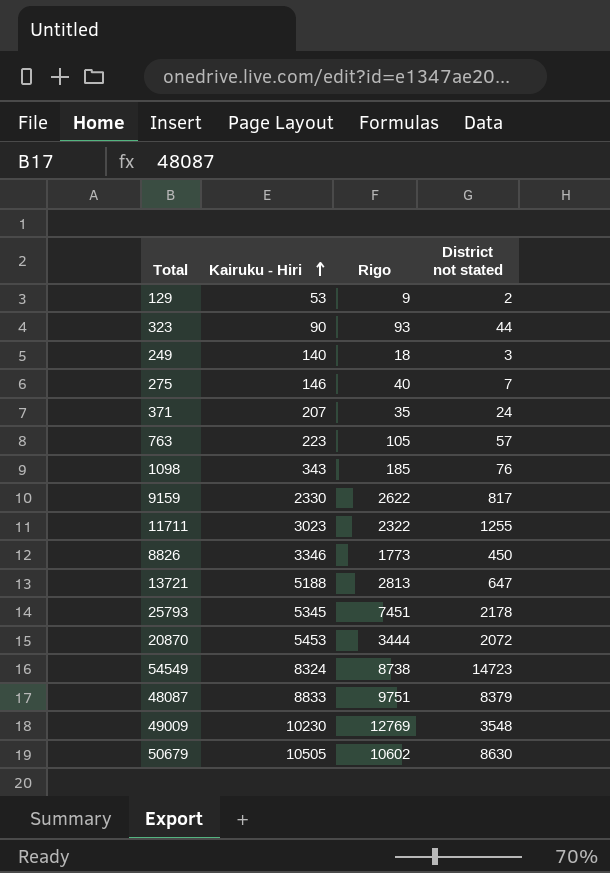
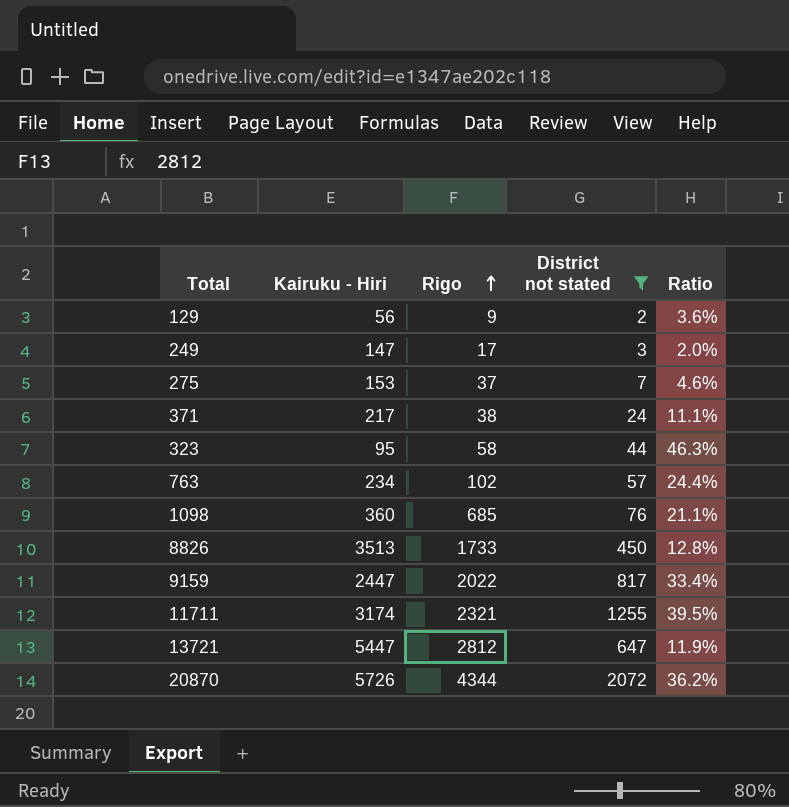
filter: none -> District not stated <= 2072
row order: Kairuku - Hiri ascending -> Rigo ascending
column Ratio | formula: none -> [District not stated] / [Kairuku - Hiri]
129 | Kairuku - Hiri: 53 -> 56
249 | Kairuku - Hiri: 140 -> 147
249 | Rigo: 18 -> 17
275 | Kairuku - Hiri: 146 -> 153
275 | Rigo: 40 -> 37
371 | Kairuku - Hiri: 207 -> 217
371 | Rigo: 35 -> 38
323 | Kairuku - Hiri: 90 -> 95
323 | Rigo: 93 -> 58
763 | Kairuku - Hiri: 223 -> 234
763 | Rigo: 105 -> 102
1098 | Kairuku - Hiri: 343 -> 360
1098 | Rigo: 185 -> 685
8826 | Kairuku - Hiri: 3346 -> 3513
8826 | Rigo: 1773 -> 1733
9159 | Kairuku - Hiri: 2330 -> 2447
9159 | Rigo: 2622 -> 2022
11711 | Kairuku - Hiri: 3023 -> 3174
11711 | Rigo: 2322 -> 2321
13721 | Kairuku - Hiri: 5188 -> 5447
13721 | Rigo: 2813 -> 2812
20870 | Kairuku - Hiri: 5453 -> 5726
20870 | Rigo: 3444 -> 4344

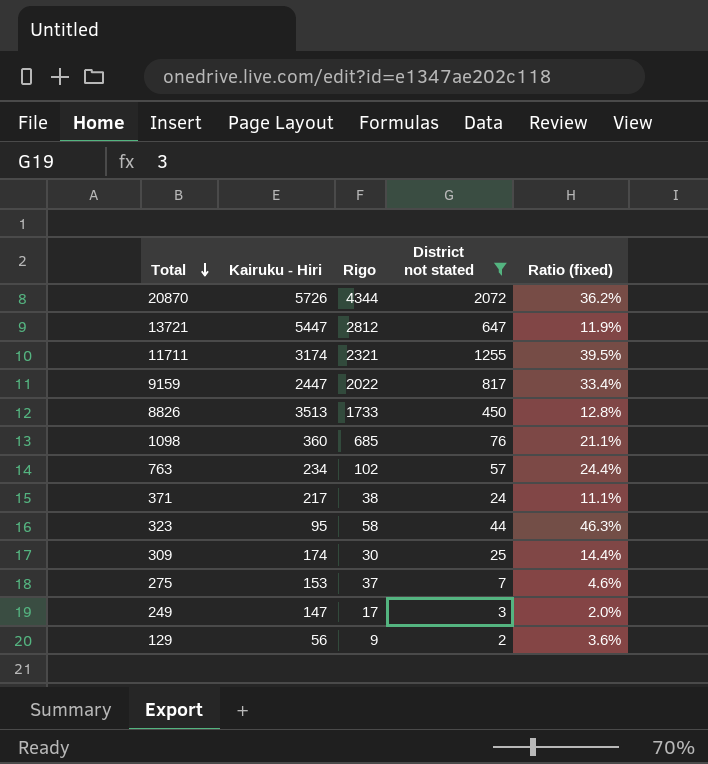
row order: Rigo ascending -> Total descending
column name: Ratio -> Ratio (fixed)
row 309: none -> 174 | 30 | 25 | 14.4%

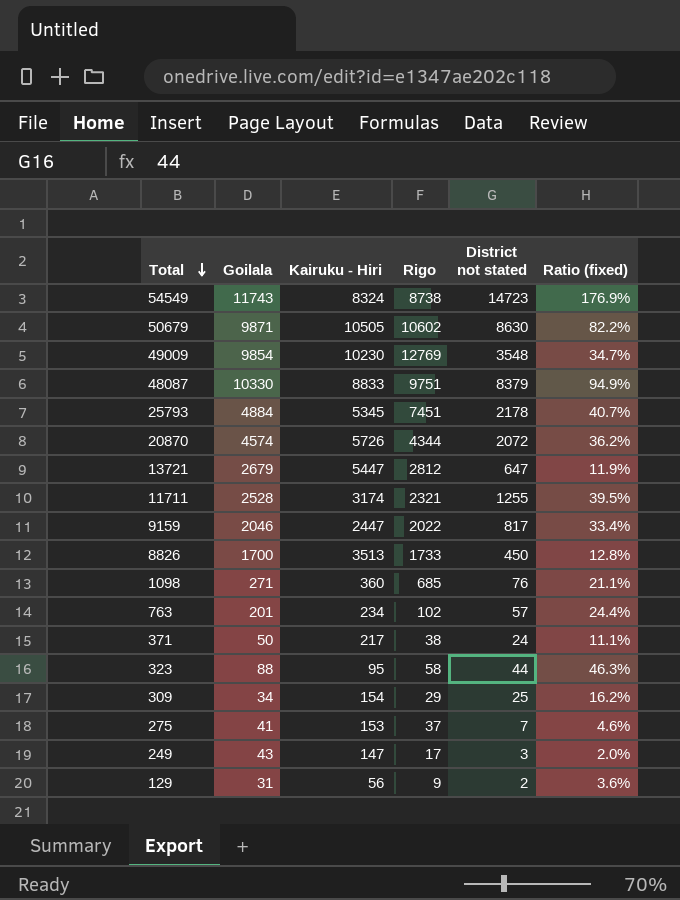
filter: District not stated <= 2072 -> none
column Goilala | position: none -> 2
309 | Kairuku - Hiri: 174 -> 154
309 | Rigo: 30 -> 29
309 | Ratio (fixed): 14.4% -> 16.2%

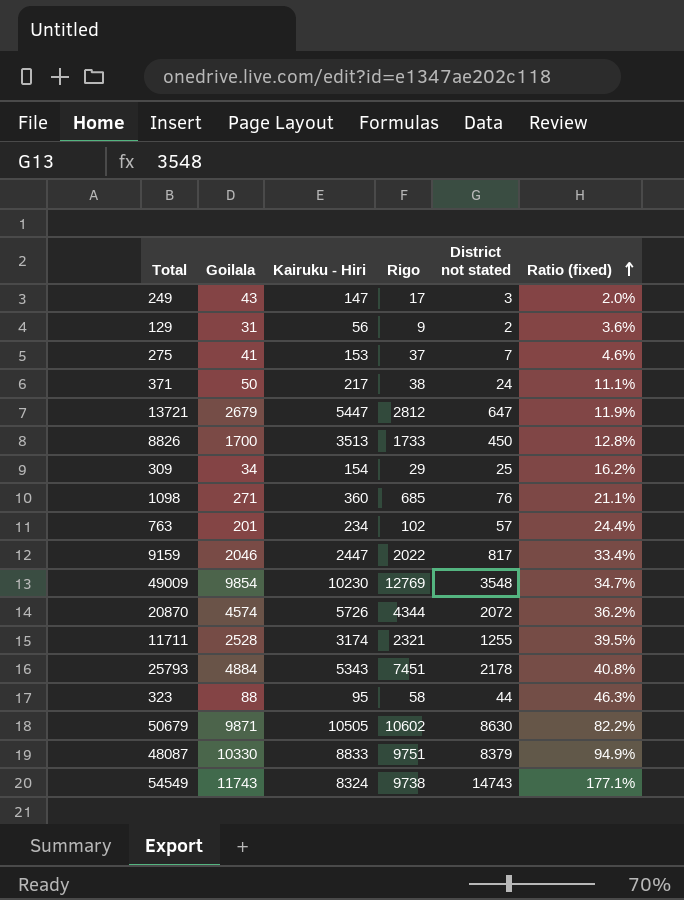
row order: Total descending -> Ratio (fixed) ascending
25793 | Kairuku - Hiri: 5345 -> 5343
25793 | Ratio (fixed): 40.7% -> 40.8%
54549 | Rigo: 8738 -> 9738
54549 | District not stated: 14723 -> 14743
54549 | Ratio (fixed): 176.9% -> 177.1%

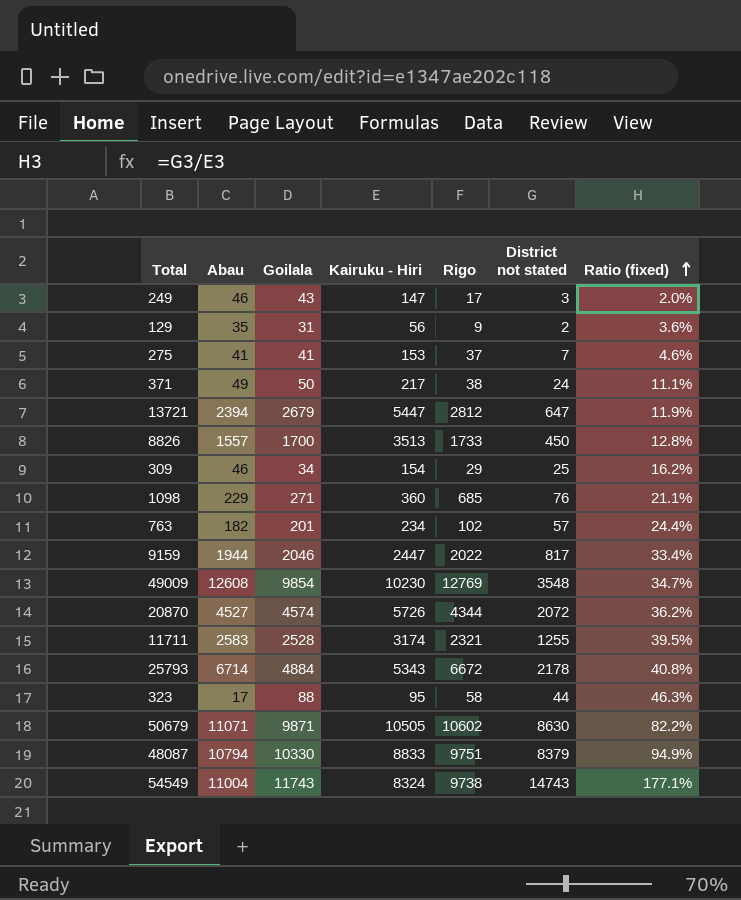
column Abau | position: none -> 2
25793 | Rigo: 7451 -> 6672

